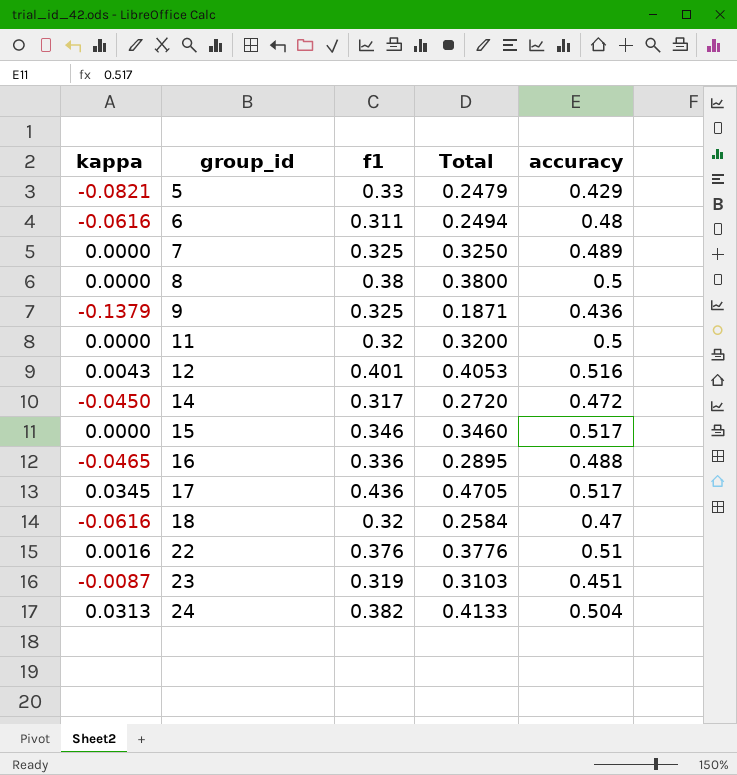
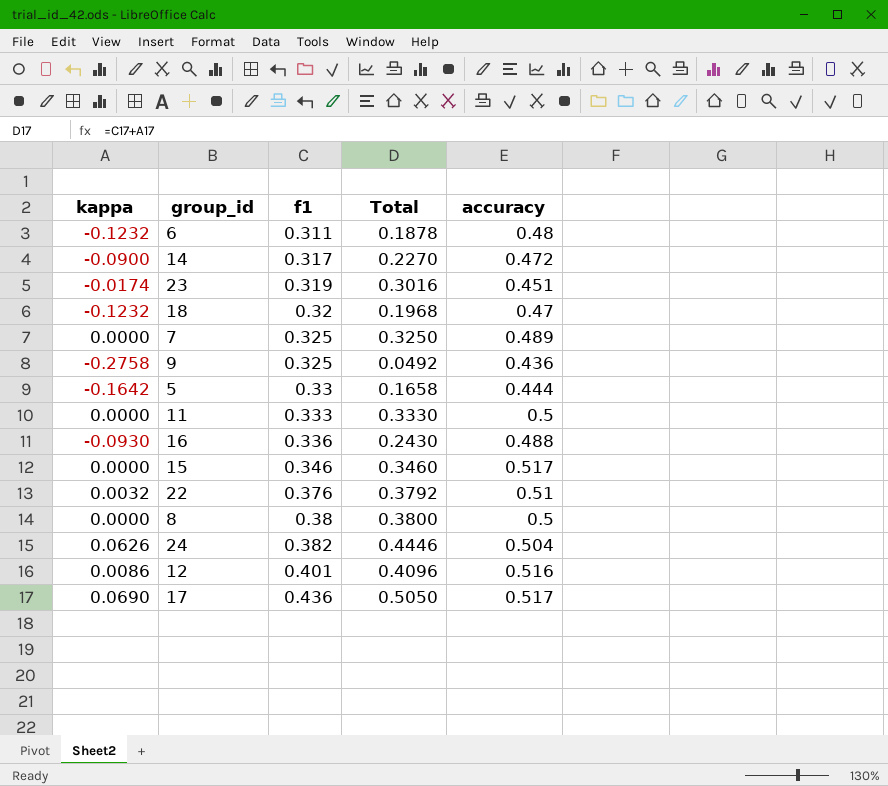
row order: group_id ascending -> f1 ascending
6 | kappa: -0.0616 -> -0.1232
6 | Total: 0.2494 -> 0.1878
14 | kappa: -0.0450 -> -0.0900
14 | Total: 0.2720 -> 0.2270
23 | kappa: -0.0087 -> -0.0174
23 | Total: 0.3103 -> 0.3016
18 | kappa: -0.0616 -> -0.1232
18 | Total: 0.2584 -> 0.1968
9 | kappa: -0.1379 -> -0.2758
9 | Total: 0.1871 -> 0.0492
5 | kappa: -0.0821 -> -0.1642
5 | Total: 0.2479 -> 0.1658
5 | accuracy: 0.429 -> 0.444
11 | f1: 0.32 -> 0.333
11 | Total: 0.3200 -> 0.3330
16 | kappa: -0.0465 -> -0.0930
16 | Total: 0.2895 -> 0.2430
22 | kappa: 0.0016 -> 0.0032
22 | Total: 0.3776 -> 0.3792
24 | kappa: 0.0313 -> 0.0626
24 | Total: 0.4133 -> 0.4446
12 | kappa: 0.0043 -> 0.0086
12 | Total: 0.4053 -> 0.4096
17 | kappa: 0.0345 -> 0.0690
17 | Total: 0.4705 -> 0.5050

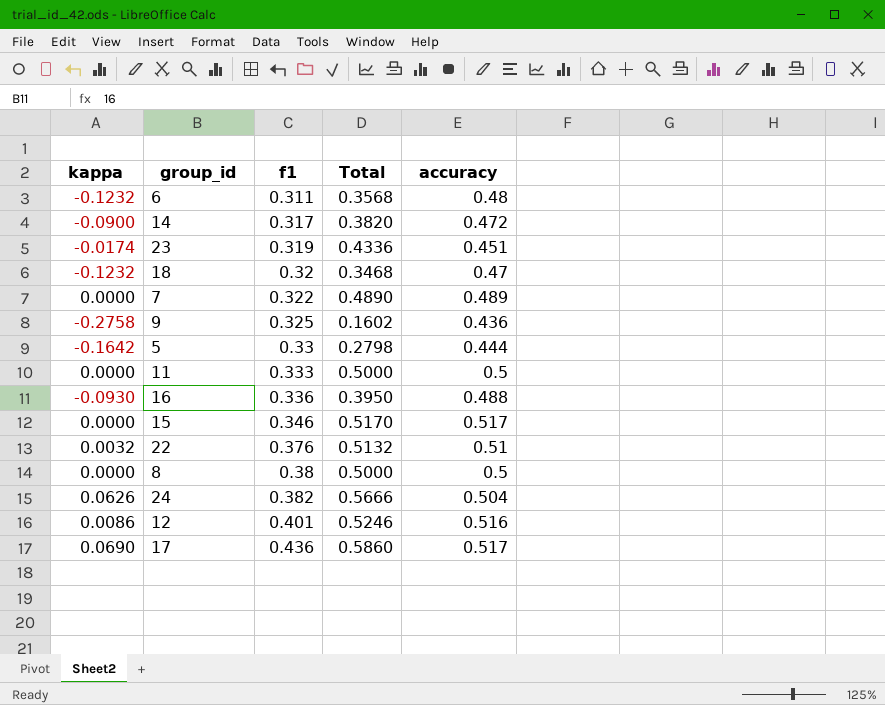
column Total | formula: [kappa] + [f1] -> [kappa] + [accuracy]
7 | f1: 0.325 -> 0.322

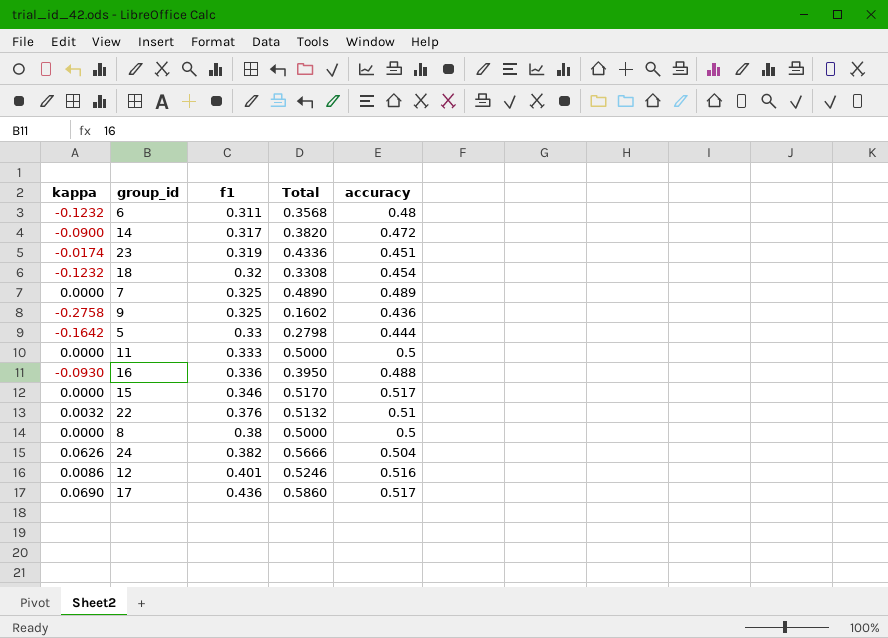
18 | Total: 0.3468 -> 0.3308
18 | accuracy: 0.47 -> 0.454
7 | f1: 0.322 -> 0.325

